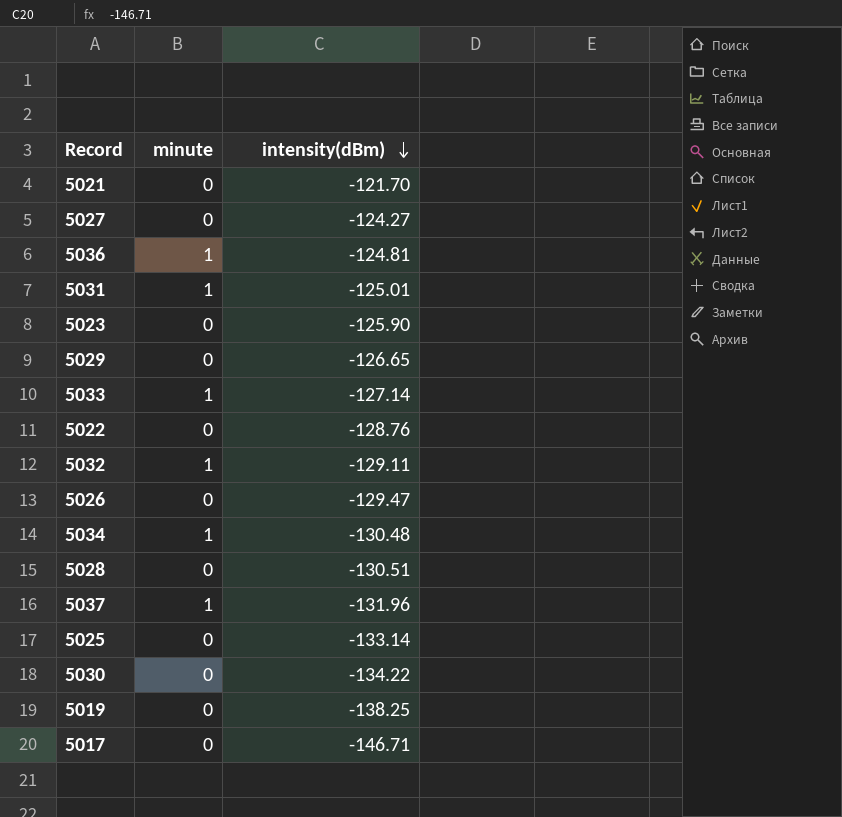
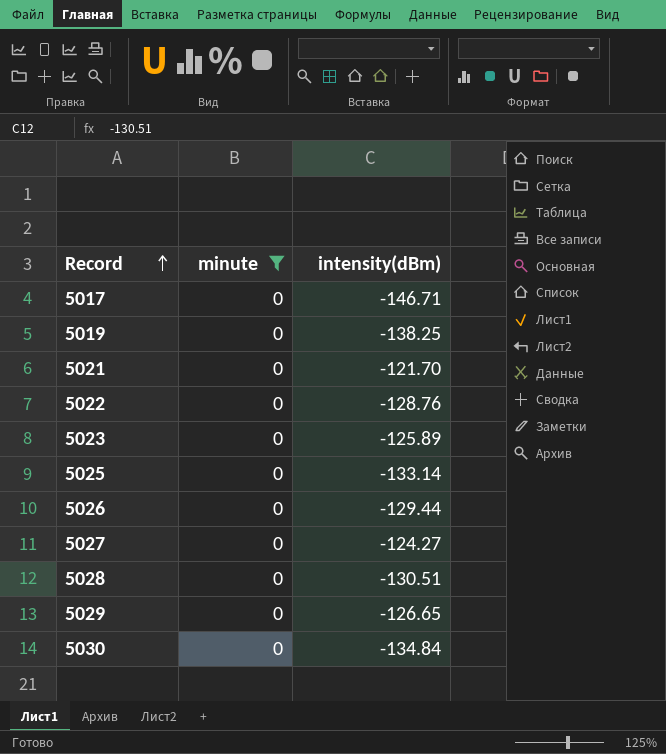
filter: none -> minute = 0
row order: intensity(dBm) descending -> Record ascending
5023 | intensity(dBm): -125.90 -> -125.89
5026 | intensity(dBm): -129.47 -> -129.44
5030 | intensity(dBm): -134.22 -> -134.84

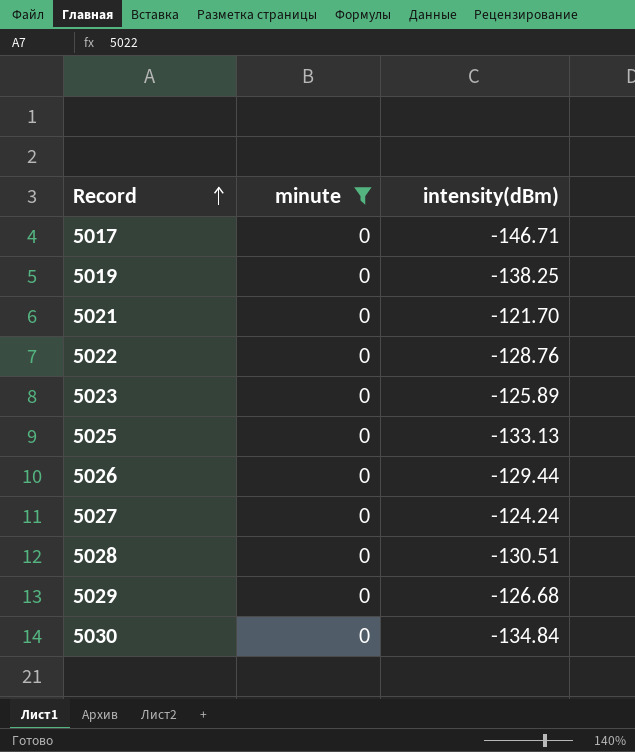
5025 | intensity(dBm): -133.14 -> -133.13
5027 | intensity(dBm): -124.27 -> -124.24
5029 | intensity(dBm): -126.65 -> -126.68

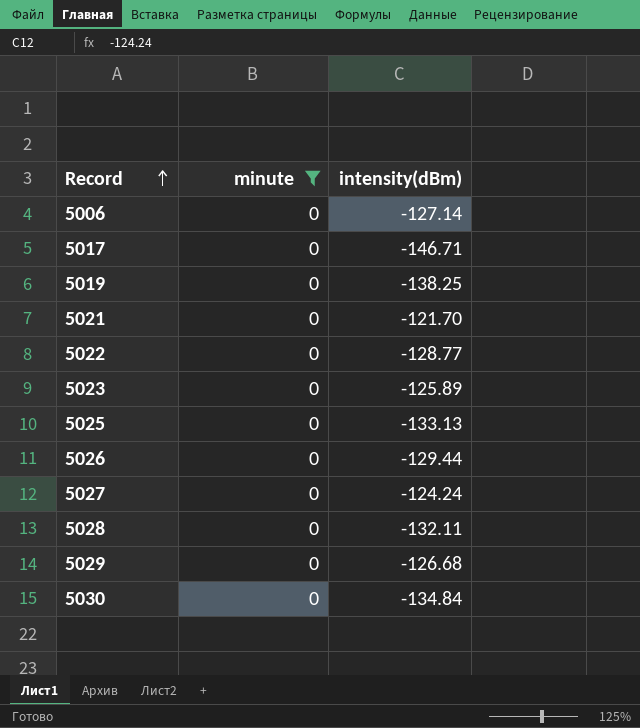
row 5006: none -> 0 | -127.14
5022 | intensity(dBm): -128.76 -> -128.77
5028 | intensity(dBm): -130.51 -> -132.11

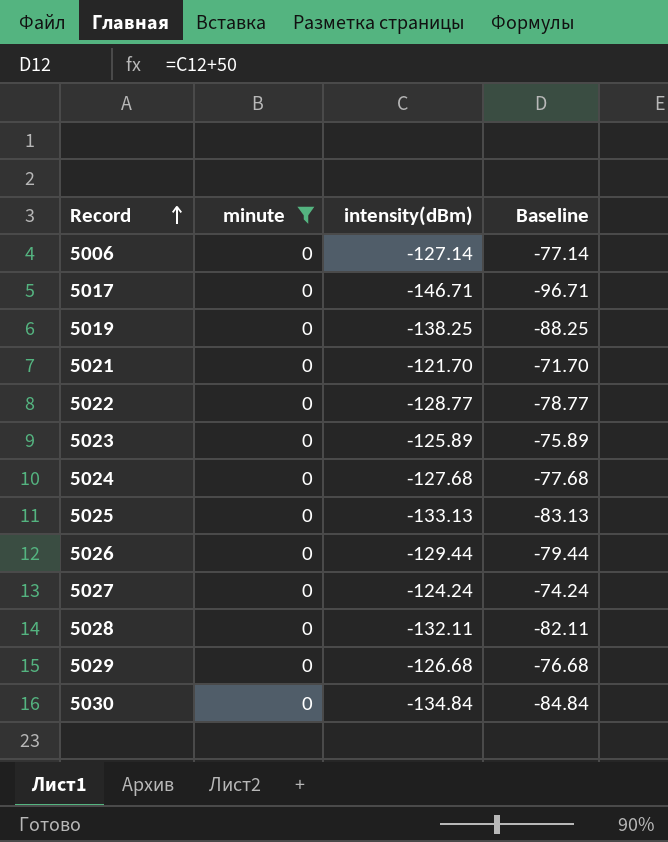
column Baseline | formula: none -> [intensity(dBm)] + 50
row 5024: none -> 0 | -127.68 | -77.68

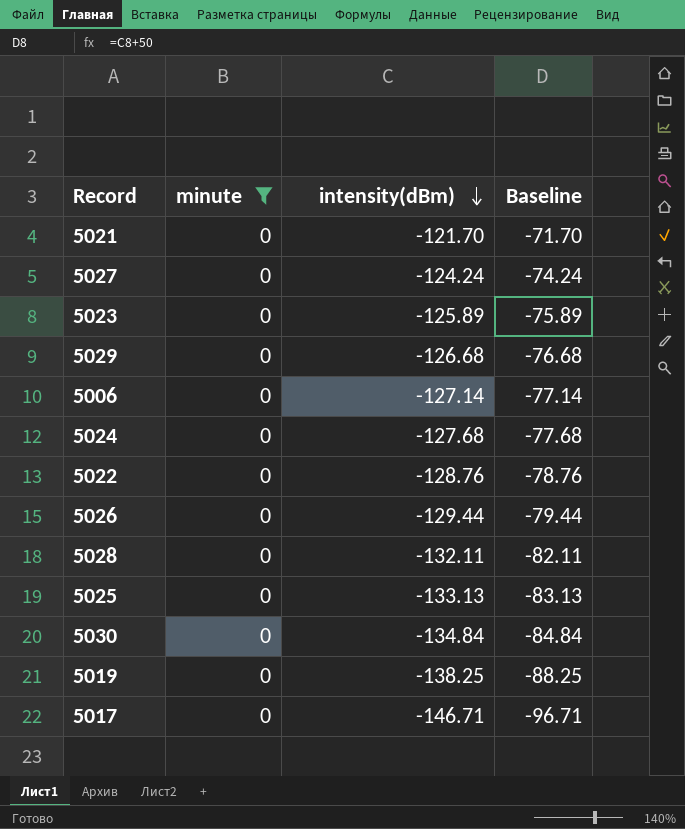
row order: Record ascending -> intensity(dBm) descending
5022 | intensity(dBm): -128.77 -> -128.76
5022 | Baseline: -78.77 -> -78.76

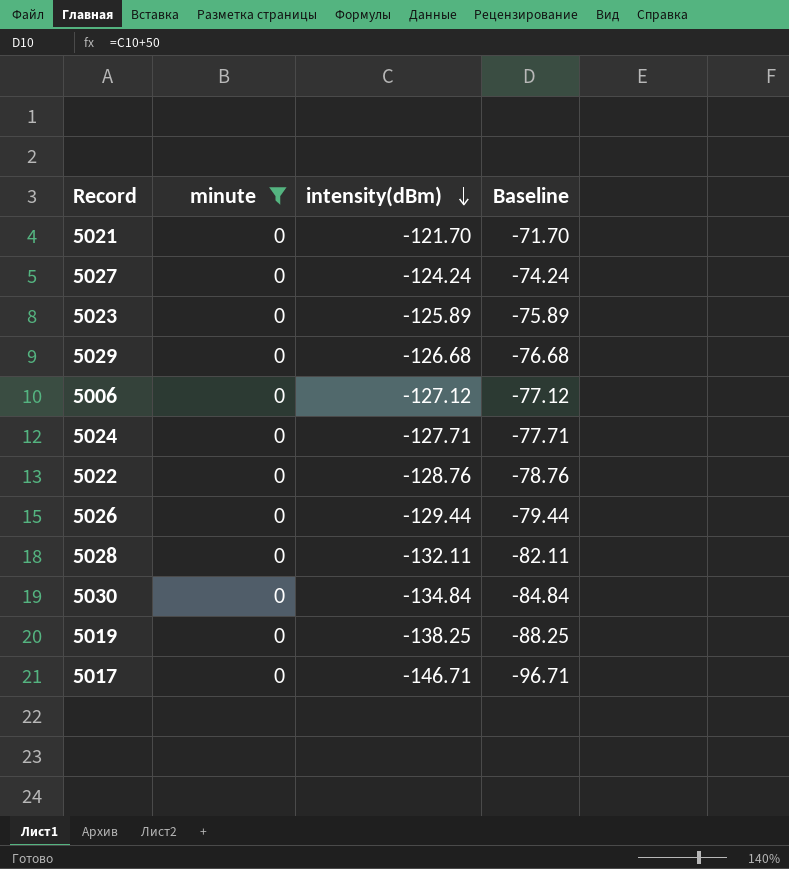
row 5025: 0 | -133.13 | -83.13 -> none
5006 | intensity(dBm): -127.14 -> -127.12
5006 | Baseline: -77.14 -> -77.12
5024 | intensity(dBm): -127.68 -> -127.71
5024 | Baseline: -77.68 -> -77.71

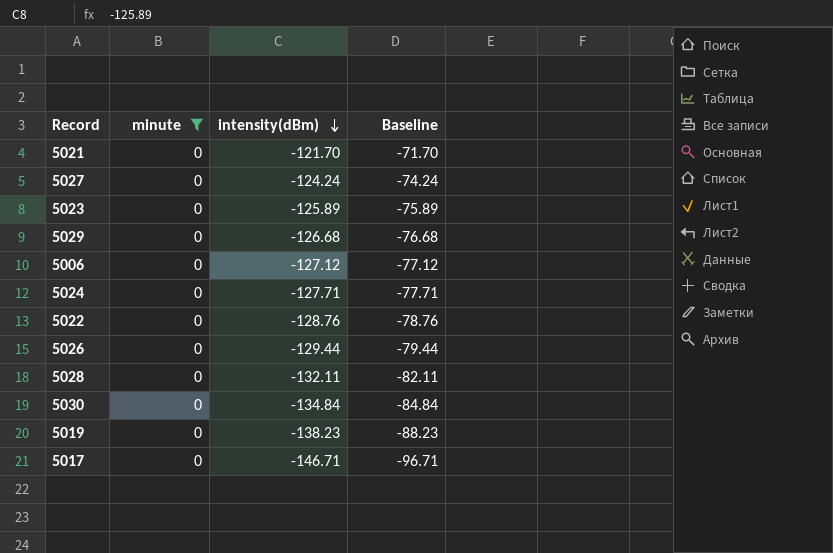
5019 | intensity(dBm): -138.25 -> -138.23
5019 | Baseline: -88.25 -> -88.23

